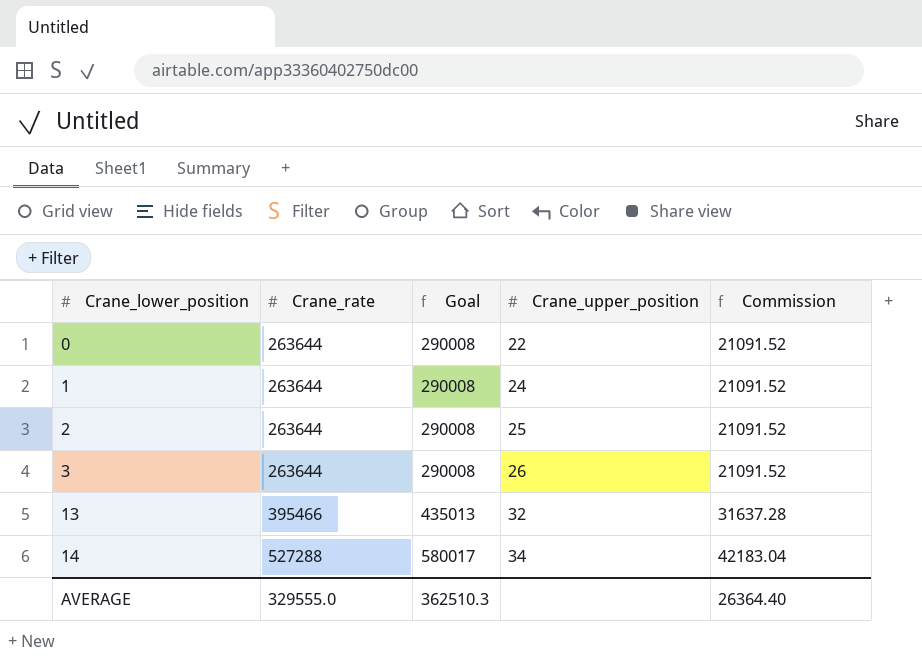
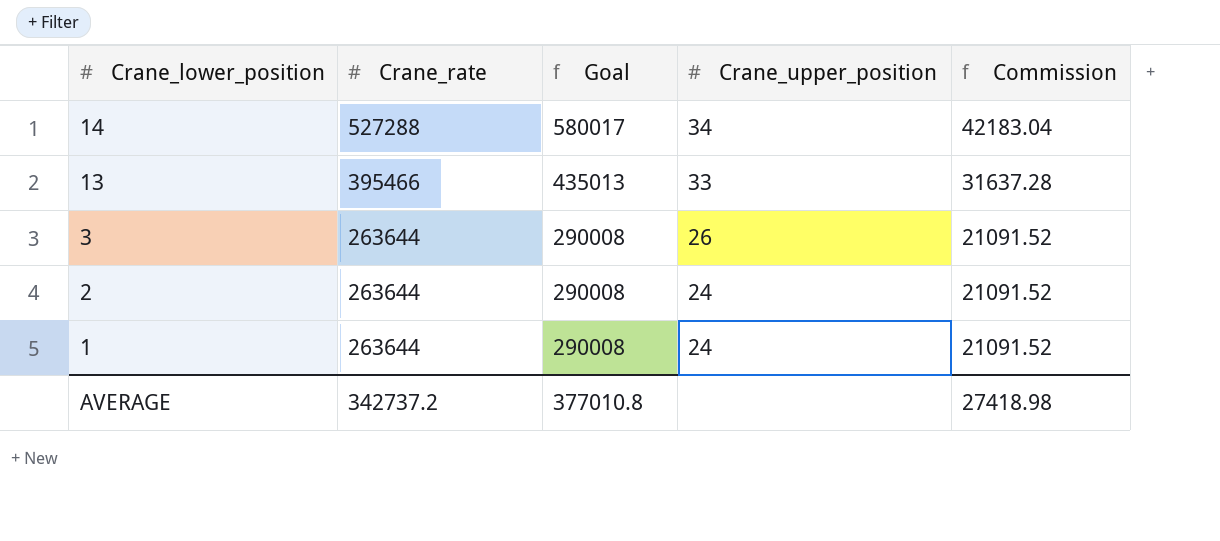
row order: Crane_lower_position ascending -> Crane_lower_position descending
row 0: 263644 | 290008 | 22 | 21091.52 -> none
13 | Crane_upper_position: 32 -> 33
2 | Crane_upper_position: 25 -> 24
AVERAGE | Crane_rate: 329555.0 -> 342737.2
AVERAGE | Goal: 362510.3 -> 377010.8
AVERAGE | Commission: 26364.40 -> 27418.98

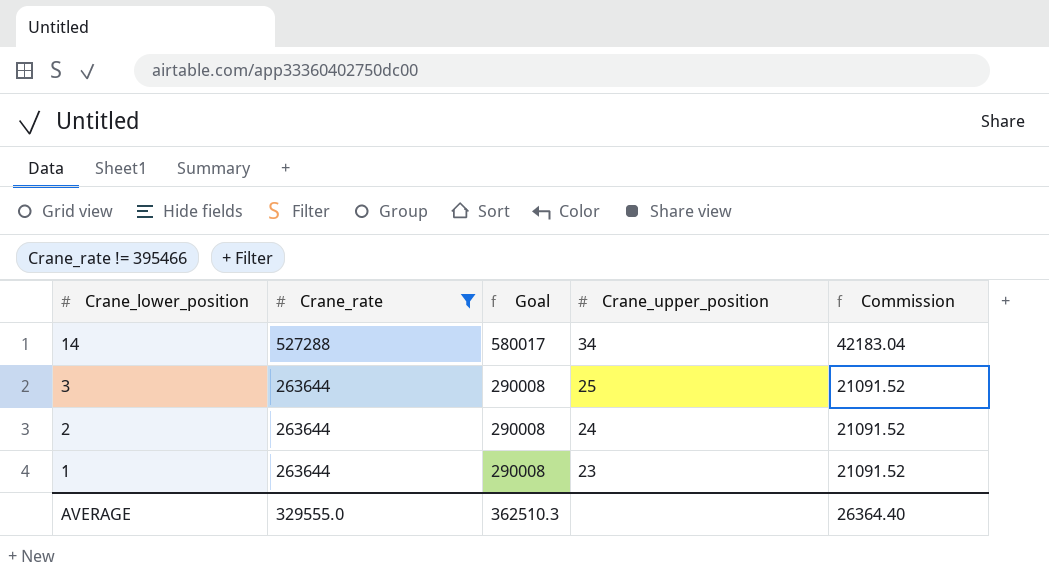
filter: none -> Crane_rate != 395466
3 | Crane_upper_position: 26 -> 25
1 | Crane_upper_position: 24 -> 23
AVERAGE | Crane_rate: 342737.2 -> 329555.0
AVERAGE | Goal: 377010.8 -> 362510.3
AVERAGE | Commission: 27418.98 -> 26364.40

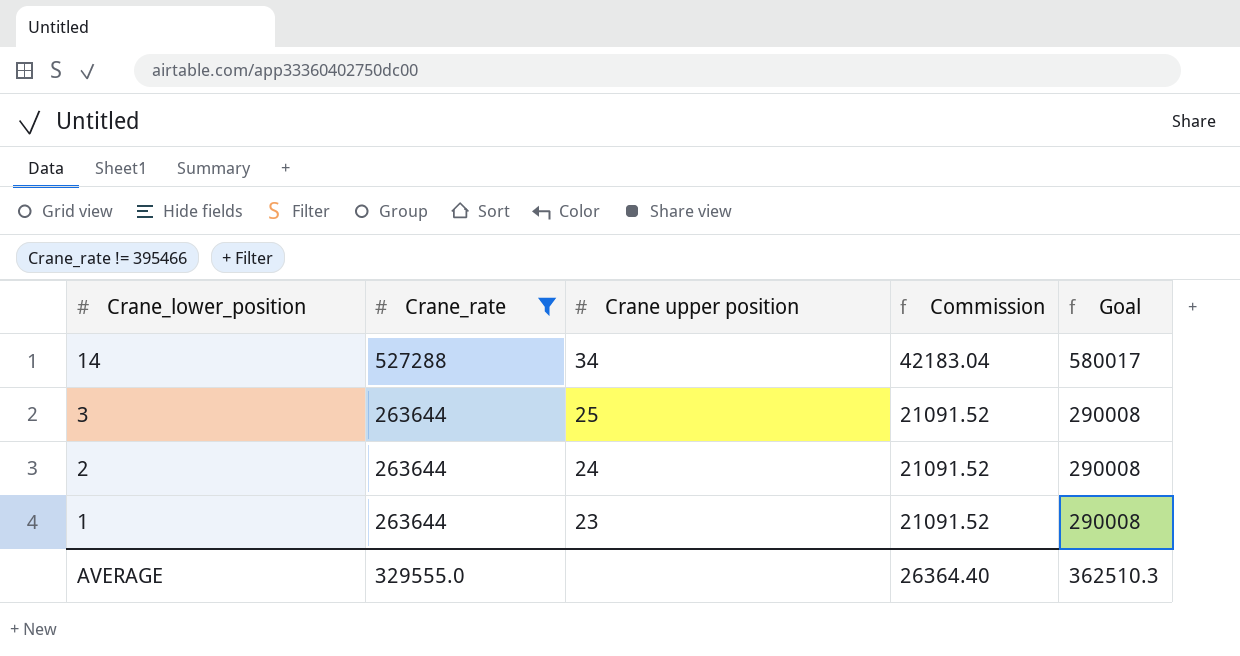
column name: Crane_upper_position -> Crane upper position
column Goal | position: 3 -> 5

